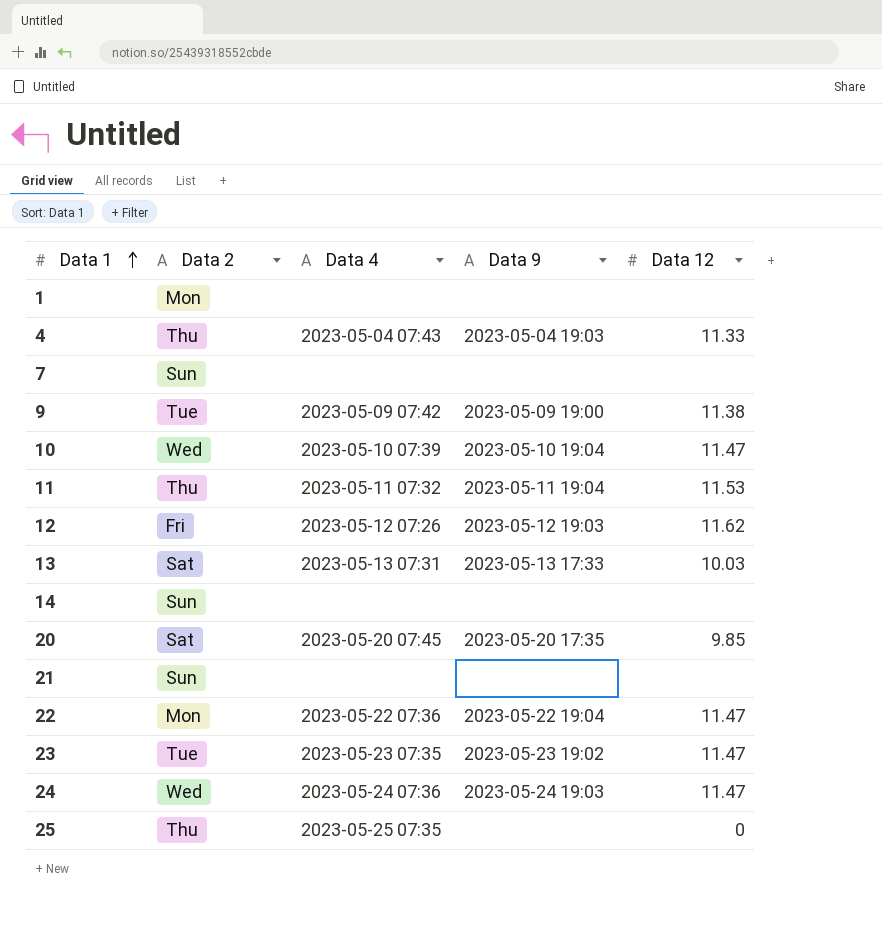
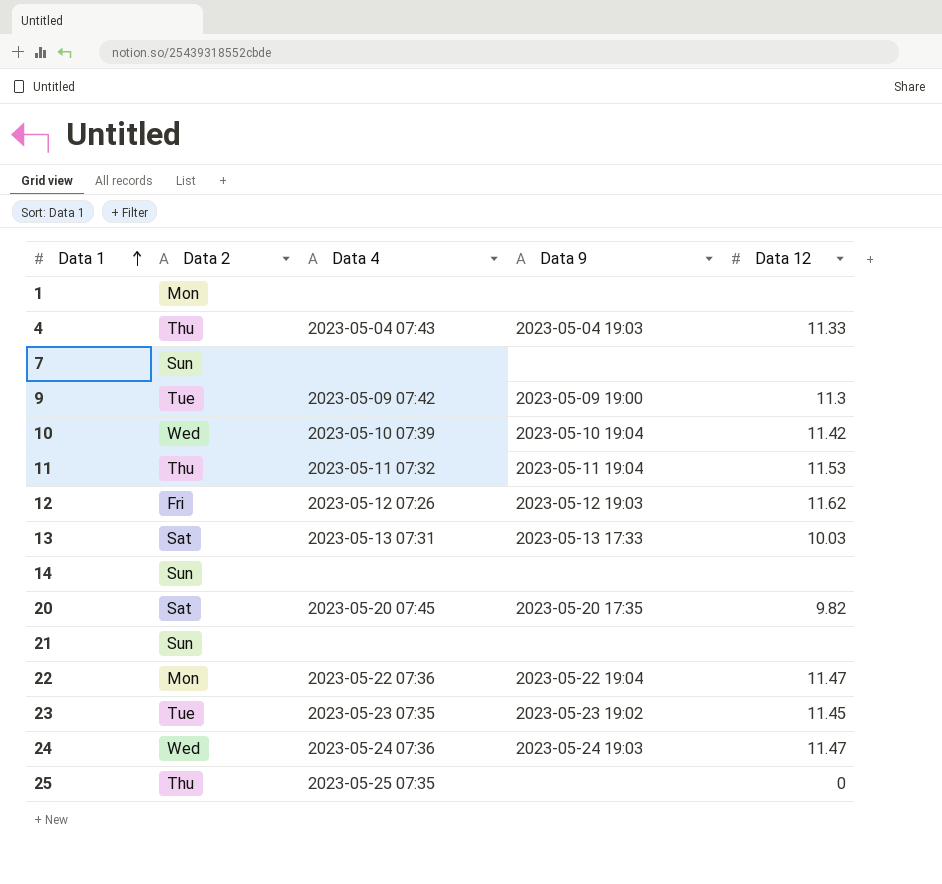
9 | Data 12: 11.38 -> 11.3
10 | Data 12: 11.47 -> 11.42
20 | Data 12: 9.85 -> 9.82
23 | Data 12: 11.47 -> 11.45

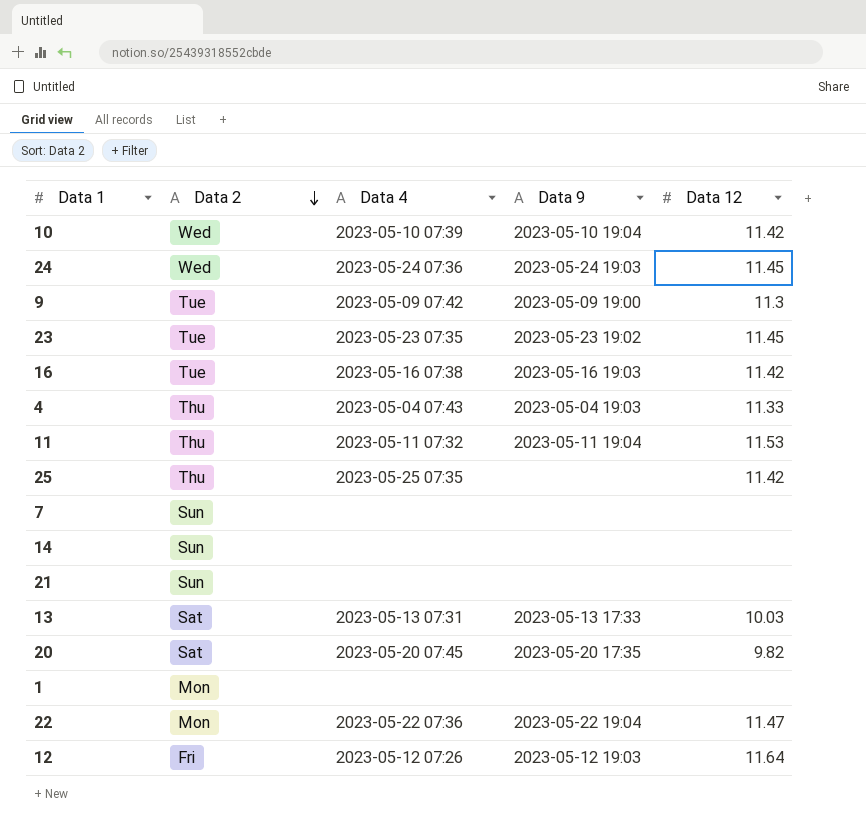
row order: Data 1 ascending -> Data 2 descending
24 | Data 12: 11.47 -> 11.45
row 16: none -> Tue | 2023-05-16 07:38 | 2023-05-16 19:03 | 11.42
25 | Data 12: 0 -> 11.42
12 | Data 12: 11.62 -> 11.64

